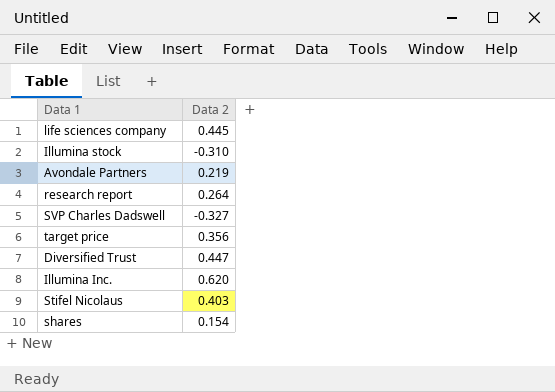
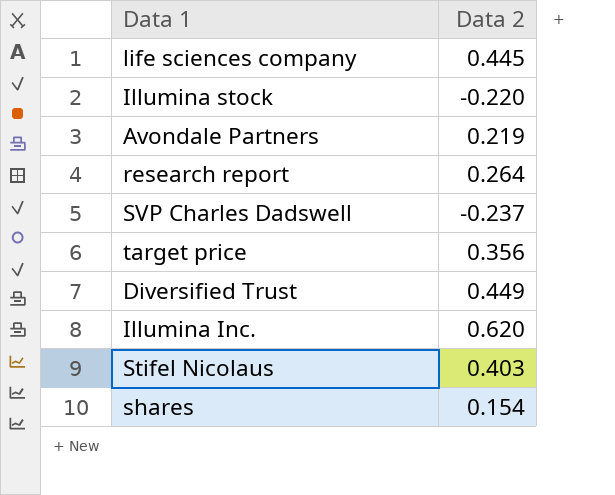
Illumina stock | Data 2: -0.310 -> -0.220
SVP Charles Dadswell | Data 2: -0.327 -> -0.237
Diversified Trust | Data 2: 0.447 -> 0.449

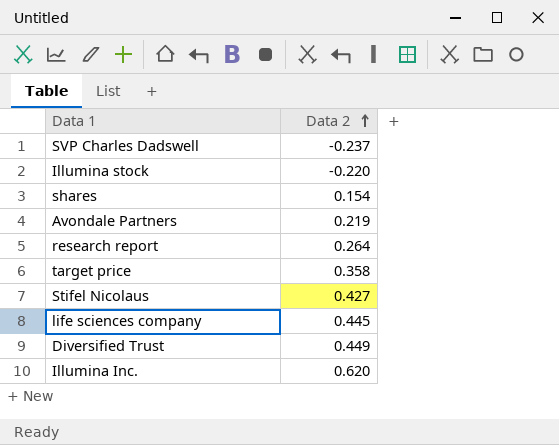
row order: none -> Data 2 ascending
target price | Data 2: 0.356 -> 0.358
Stifel Nicolaus | Data 2: 0.403 -> 0.427

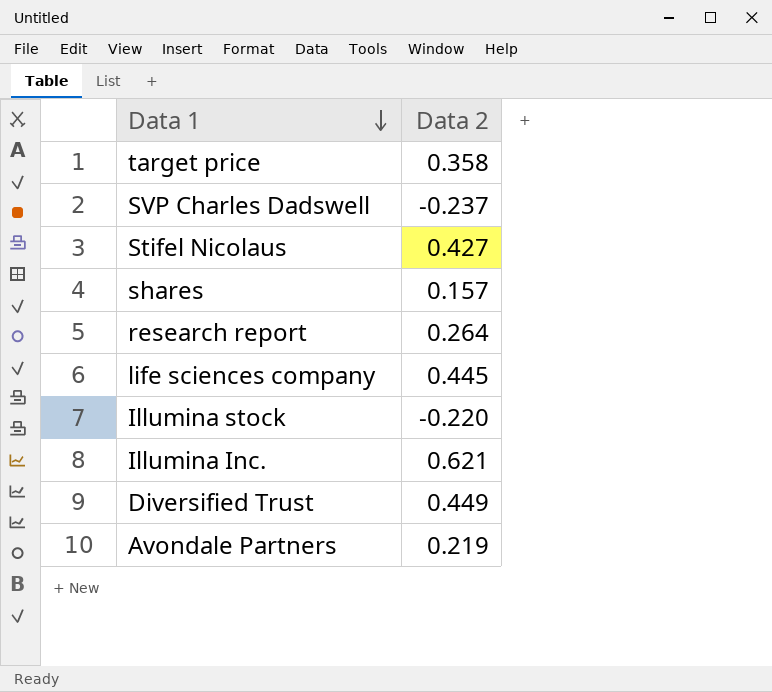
row order: Data 2 ascending -> Data 1 descending
shares | Data 2: 0.154 -> 0.157
Illumina Inc. | Data 2: 0.620 -> 0.621

